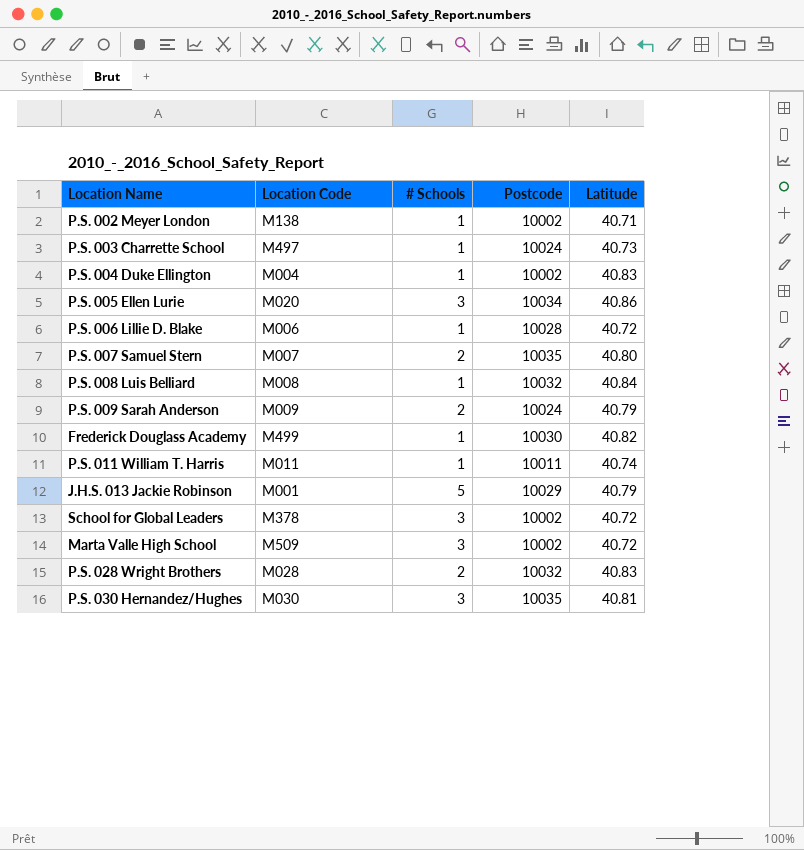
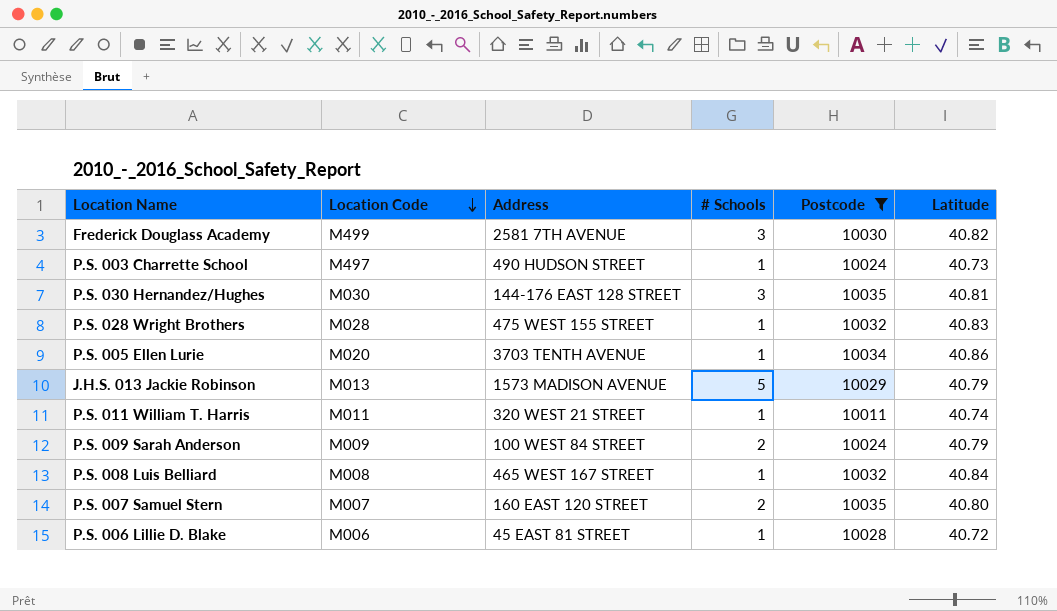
filter: none -> Postcode != 10002
row order: none -> Location Code descending
column Address | position: none -> 3
Frederick Douglass Academy | # Schools: 1 -> 3
P.S. 028 Wright Brothers | # Schools: 2 -> 1
P.S. 005 Ellen Lurie | # Schools: 3 -> 1
J.H.S. 013 Jackie Robinson | Location Code: M001 -> M013

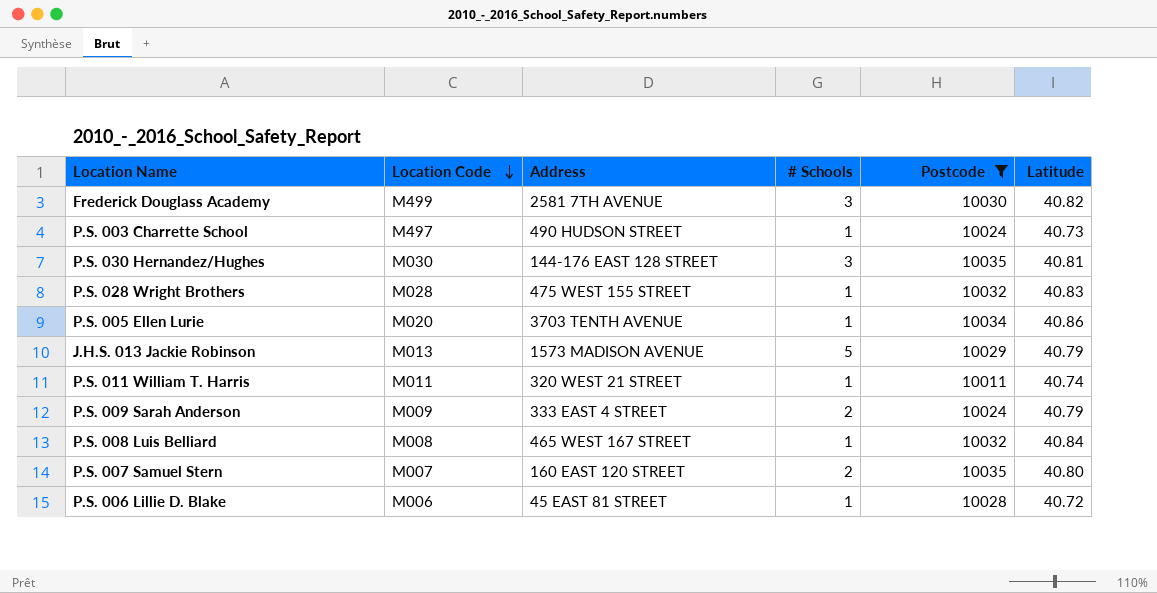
P.S. 009 Sarah Anderson | Address: 100 WEST 84 STREET -> 333 EAST 4 STREET

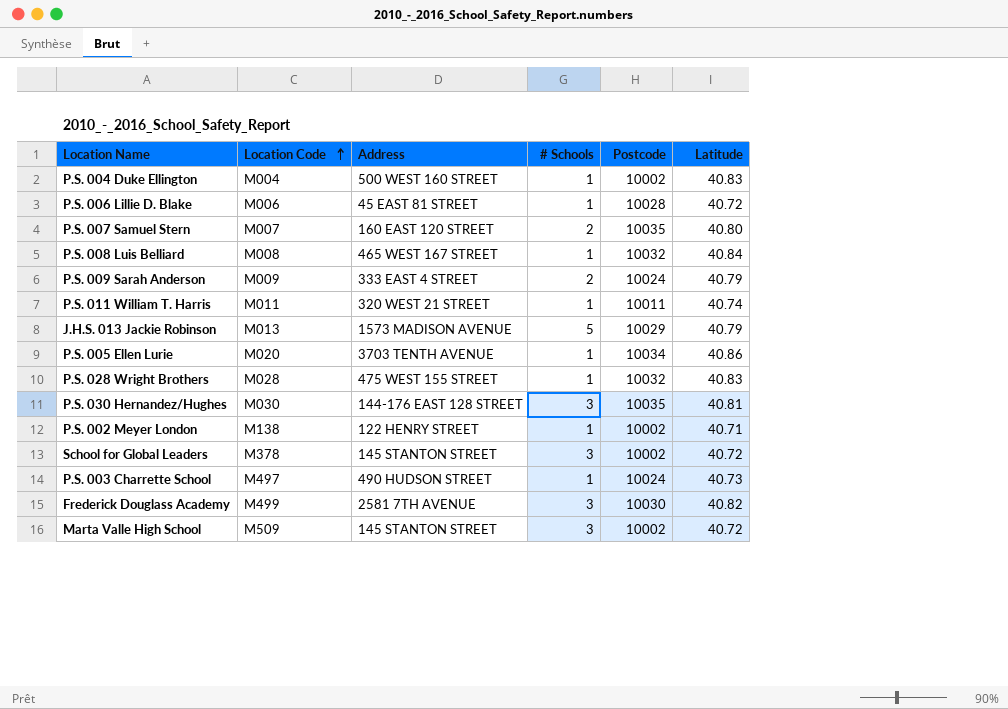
filter: Postcode != 10002 -> none
row order: Location Code descending -> Location Code ascending

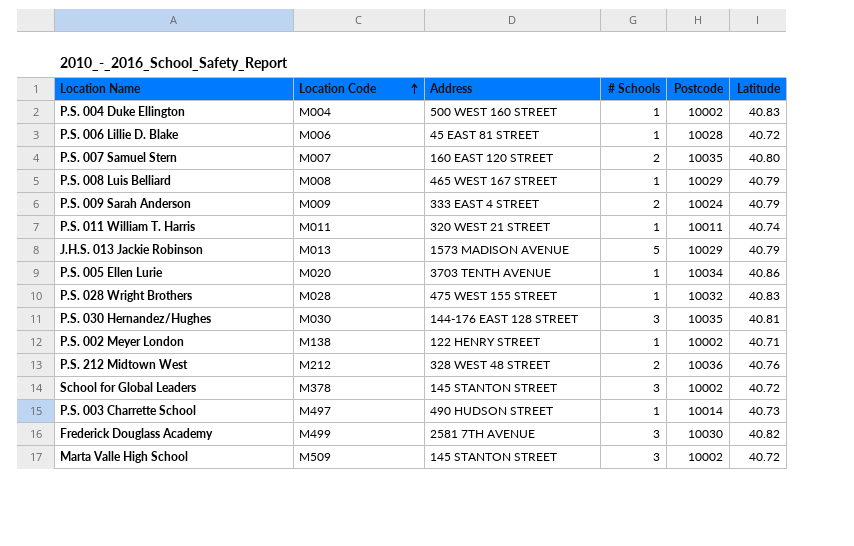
P.S. 008 Luis Belliard | Postcode: 10032 -> 10029
P.S. 008 Luis Belliard | Latitude: 40.84 -> 40.79
row P.S. 212 Midtown West: none -> M212 | 328 WEST 48 STREET | 2 | 10036 | 40.76
P.S. 003 Charrette School | Postcode: 10024 -> 10014

